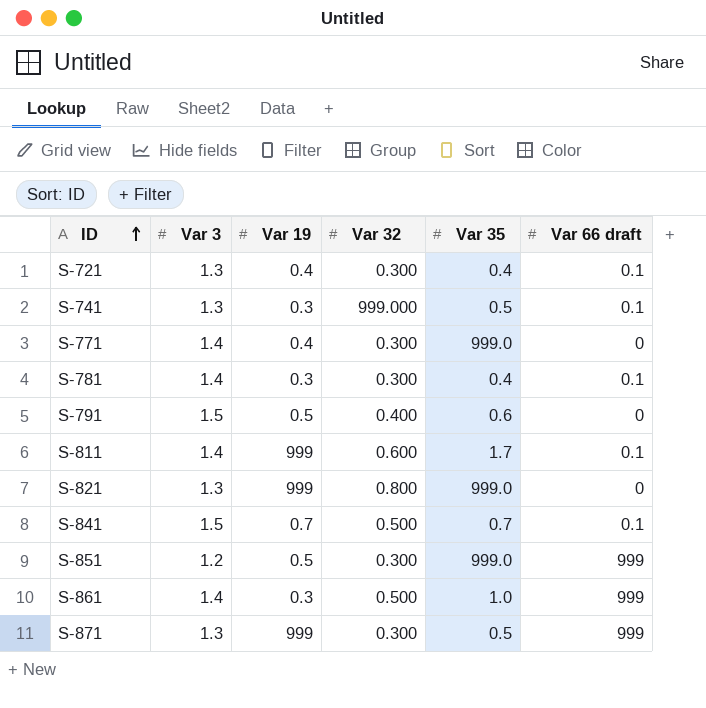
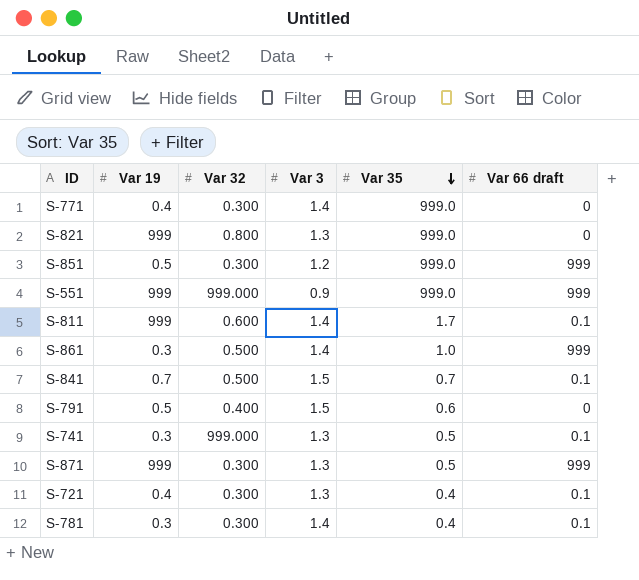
row order: ID ascending -> Var 35 descending
column Var 3 | position: 2 -> 4
row S-551: none -> 999 | 999.000 | 0.9 | 999.0 | 999

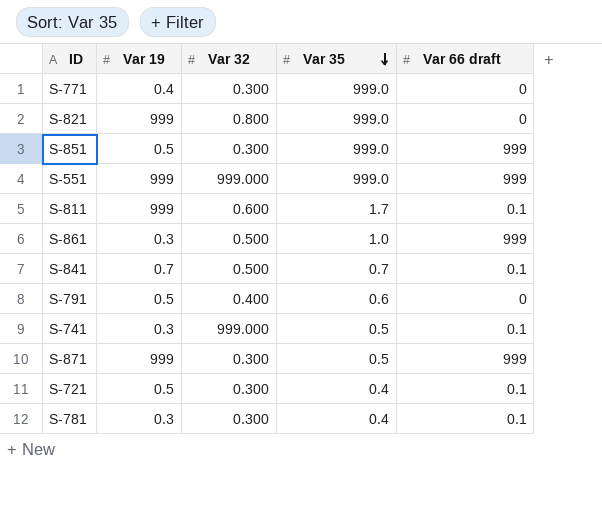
column Var 3 | position: 4 -> none
S-721 | Var 19: 0.4 -> 0.5

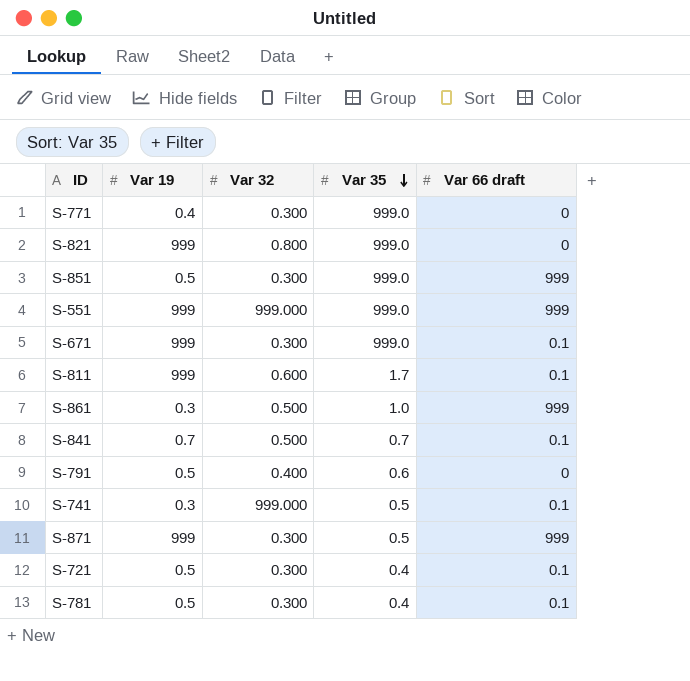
row S-671: none -> 999 | 0.300 | 999.0 | 0.1
S-781 | Var 19: 0.3 -> 0.5

